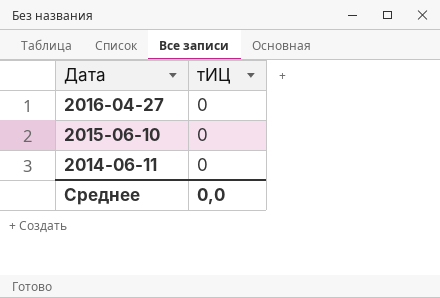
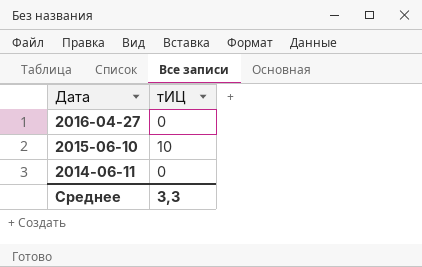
2015-06-10 | тИЦ: 0 -> 10
Среднее | тИЦ: 0,0 -> 3,3

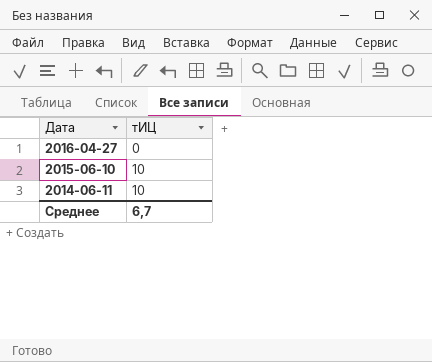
2014-06-11 | тИЦ: 0 -> 10
Среднее | тИЦ: 3,3 -> 6,7

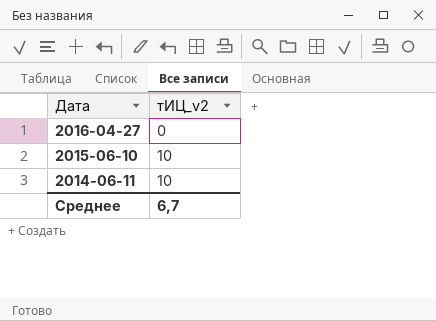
column name: тИЦ -> тИЦ_v2

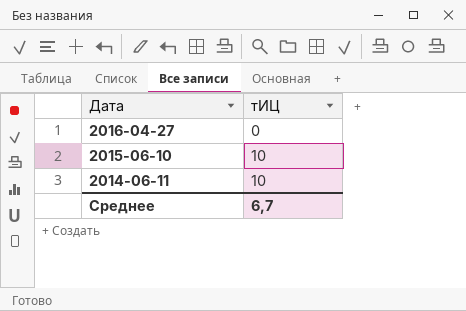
column name: тИЦ_v2 -> тИЦ

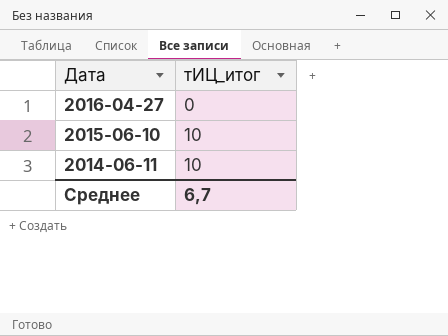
column name: тИЦ -> тИЦ_итог

